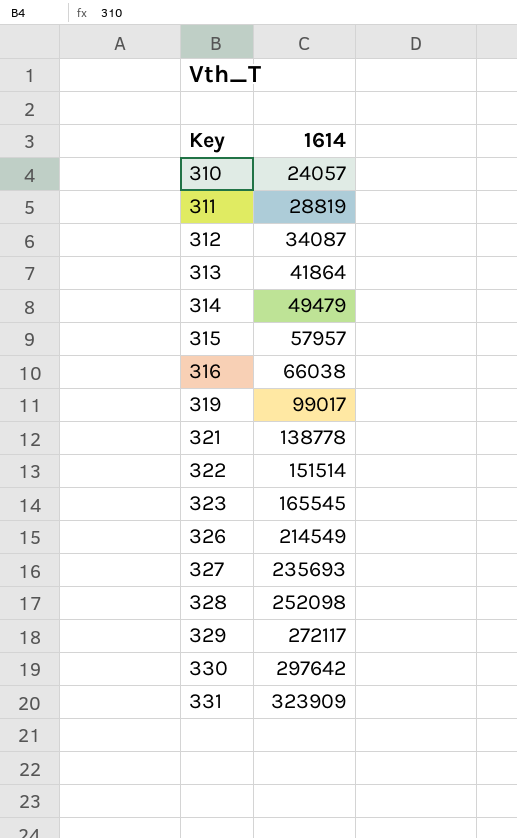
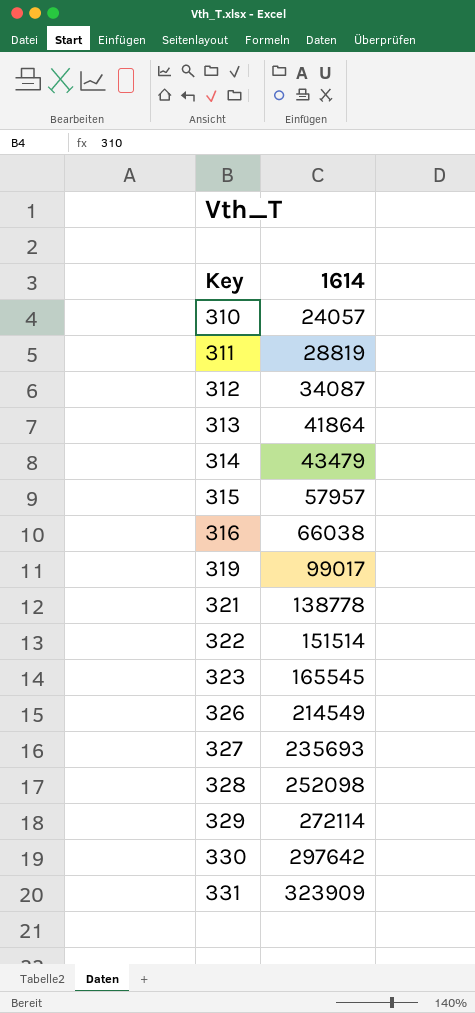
314 | 1614: 49479 -> 43479
329 | 1614: 272117 -> 272114

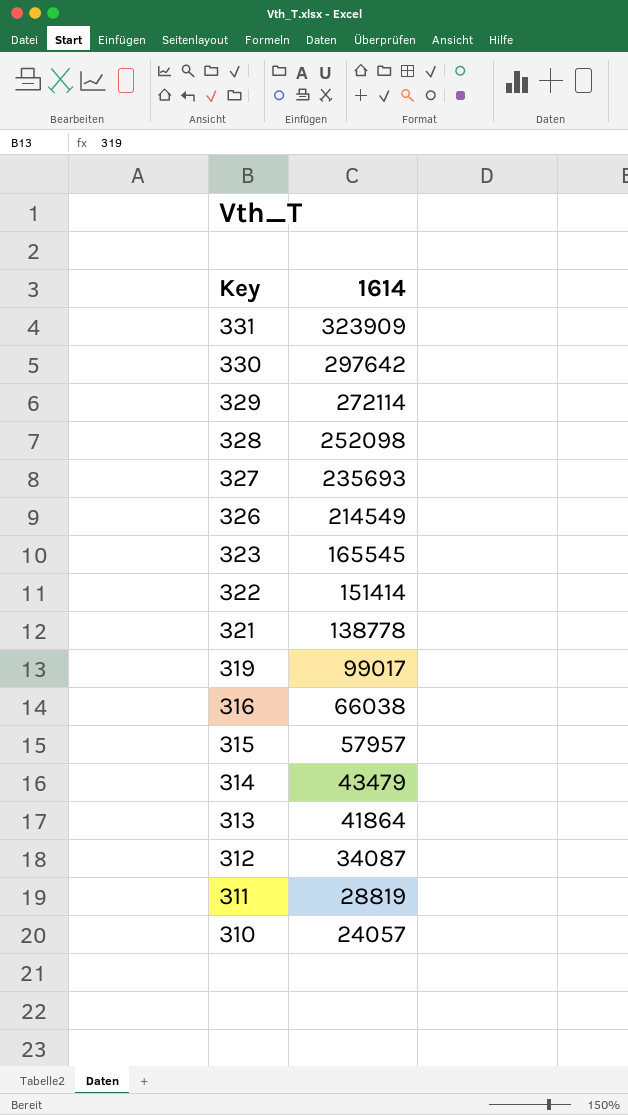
row order: Key ascending -> Key descending
322 | 1614: 151514 -> 151414

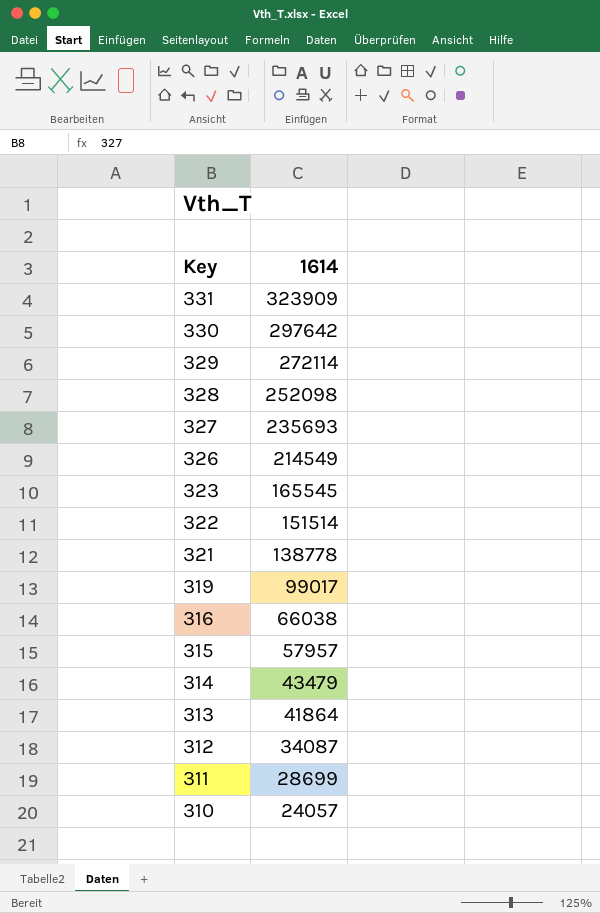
322 | 1614: 151414 -> 151514
311 | 1614: 28819 -> 28699

